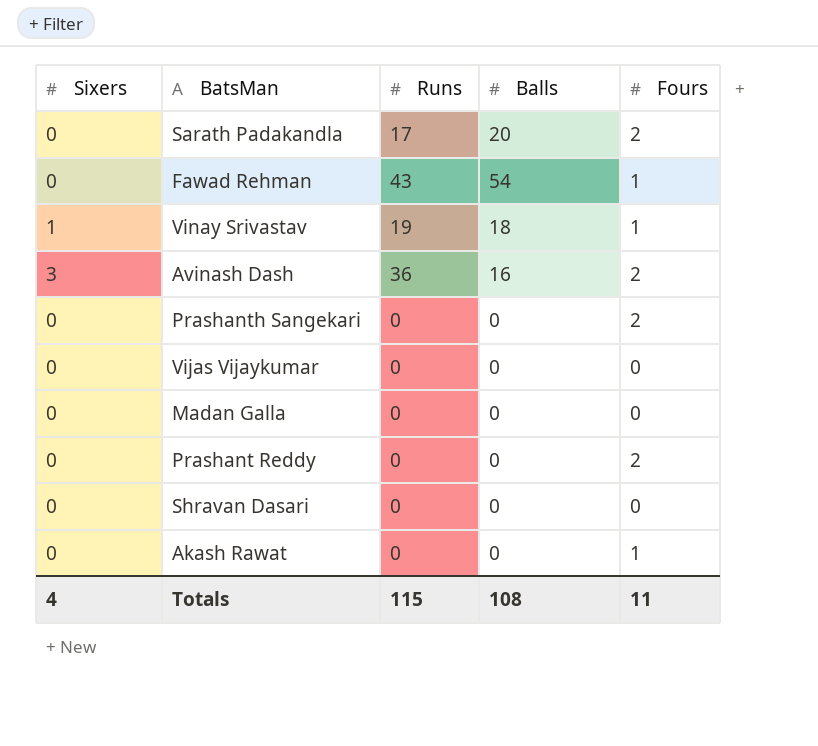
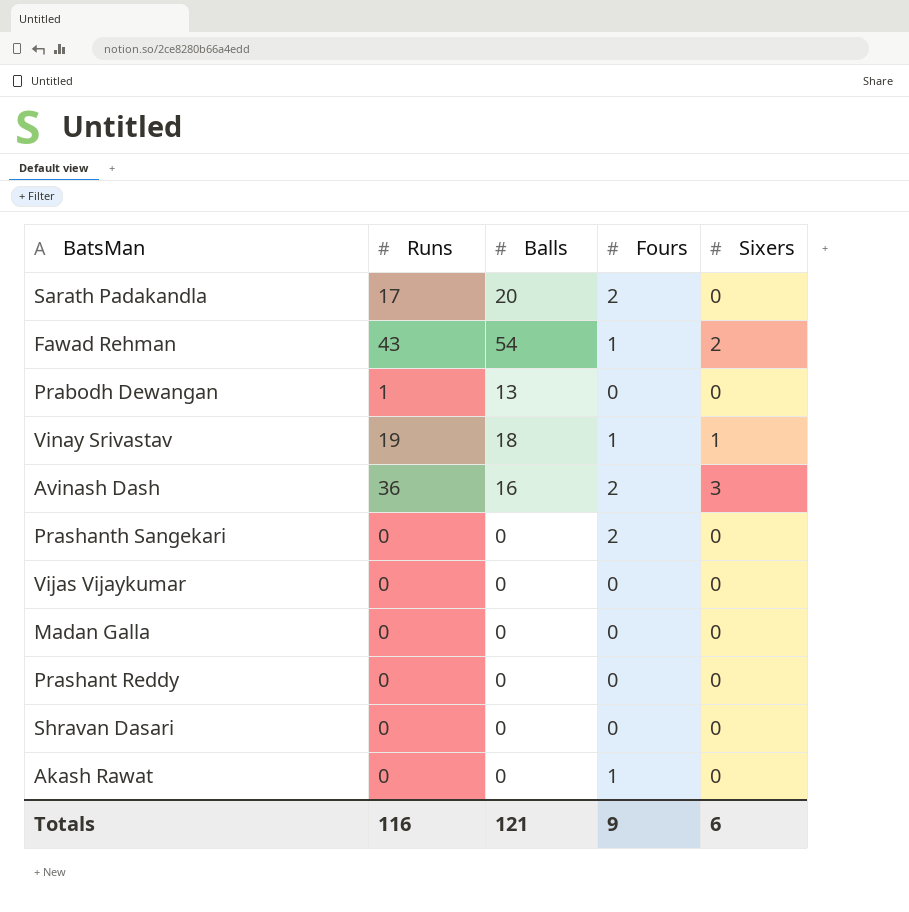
column Sixers | position: 1 -> 5
Fawad Rehman | Sixers: 0 -> 2
row Prabodh Dewangan: none -> 1 | 13 | 0 | 0
Prashant Reddy | Fours: 2 -> 0
Totals | Runs: 115 -> 116
Totals | Balls: 108 -> 121
Totals | Fours: 11 -> 9
Totals | Sixers: 4 -> 6

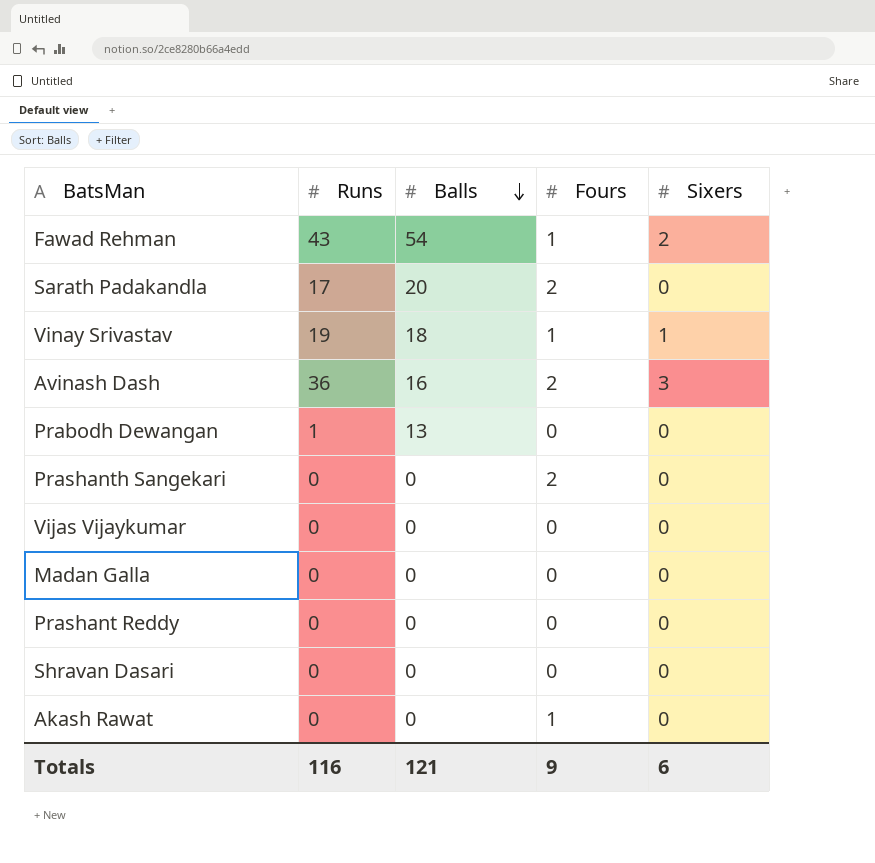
row order: none -> Balls descending

